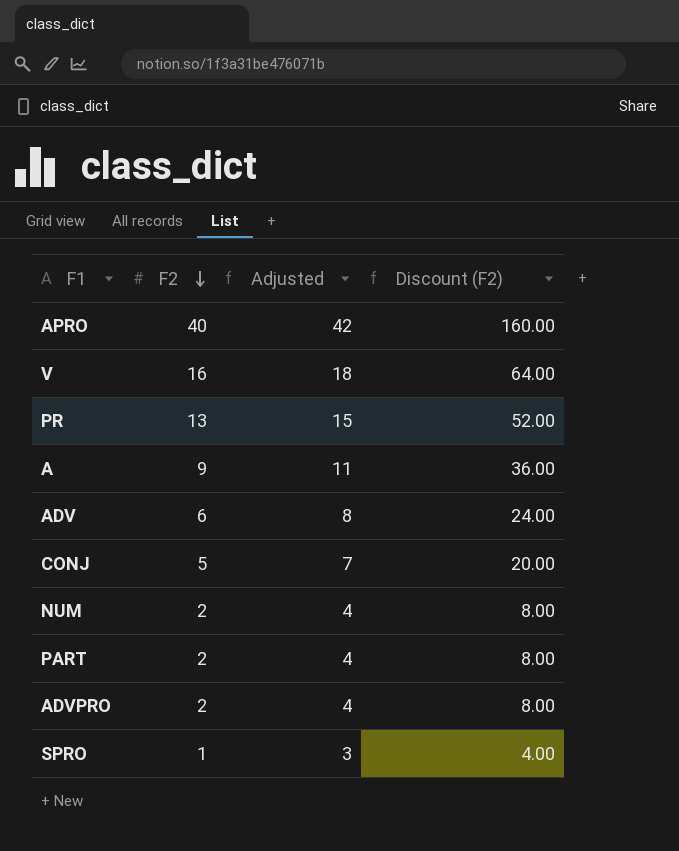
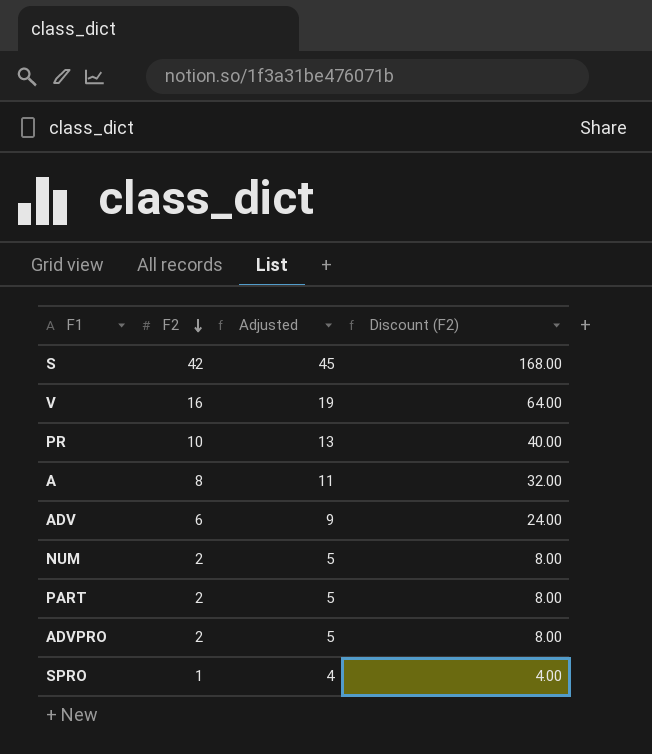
column Adjusted | formula: [F2] + 2 -> [F2] + 3
row APRO: 40 | 42 | 160.00 -> none
row CONJ: 5 | 7 | 20.00 -> none
row S: none -> 42 | 45 | 168.00
PR | F2: 13 -> 10
PR | Discount (F2): 52.00 -> 40.00
A | F2: 9 -> 8
A | Discount (F2): 36.00 -> 32.00

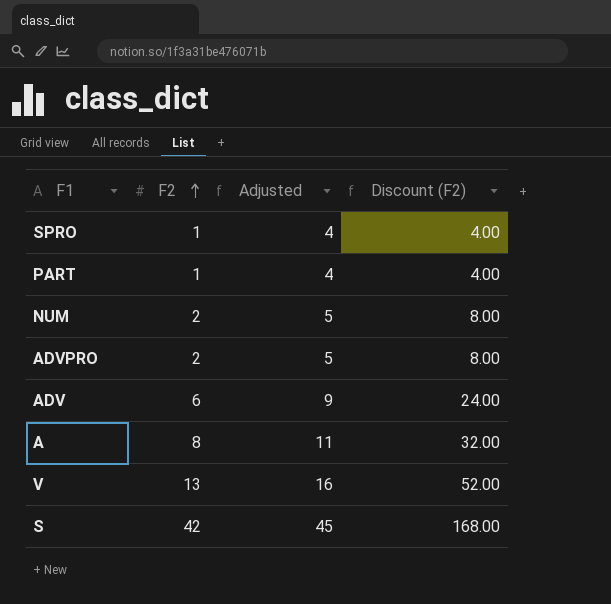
row order: F2 descending -> F2 ascending
row PR: 10 | 13 | 40.00 -> none
PART | F2: 2 -> 1
PART | Adjusted: 5 -> 4
PART | Discount (F2): 8.00 -> 4.00
V | F2: 16 -> 13
V | Adjusted: 19 -> 16
V | Discount (F2): 64.00 -> 52.00

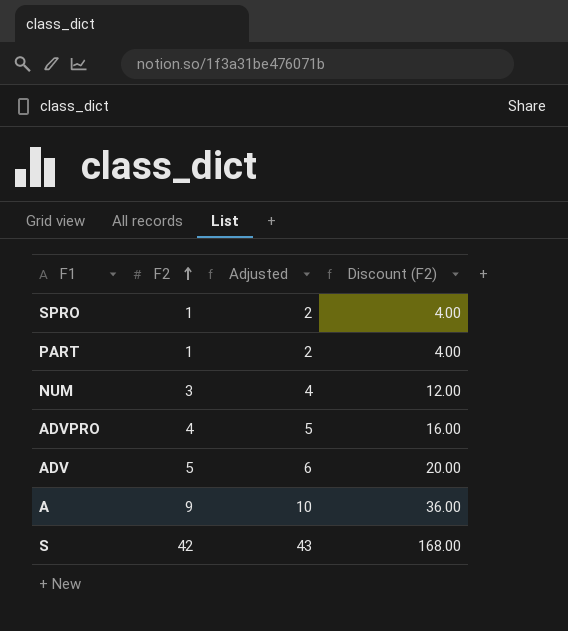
column Adjusted | formula: [F2] + 3 -> [F2] + 1
row V: 13 | 16 | 52.00 -> none
NUM | F2: 2 -> 3
NUM | Discount (F2): 8.00 -> 12.00
ADVPRO | F2: 2 -> 4
ADVPRO | Discount (F2): 8.00 -> 16.00
ADV | F2: 6 -> 5
ADV | Discount (F2): 24.00 -> 20.00
A | F2: 8 -> 9
A | Discount (F2): 32.00 -> 36.00

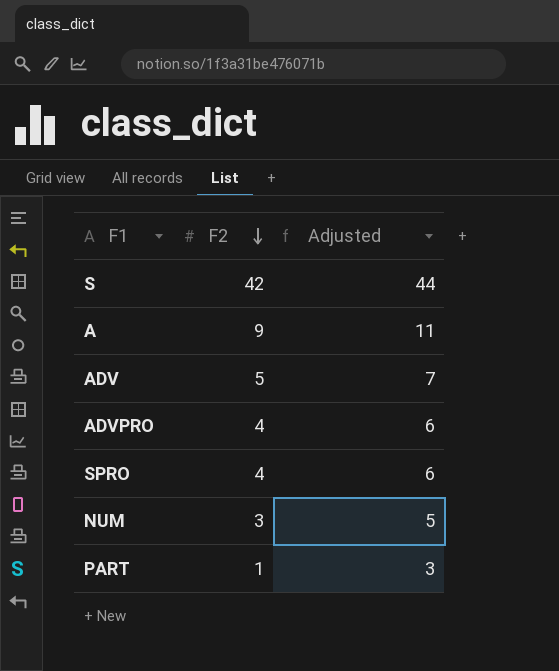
row order: F2 ascending -> F2 descending
column Discount (F2) | formula: [F2] * 4 -> none
column Adjusted | formula: [F2] + 1 -> [F2] + 2
SPRO | F2: 1 -> 4

